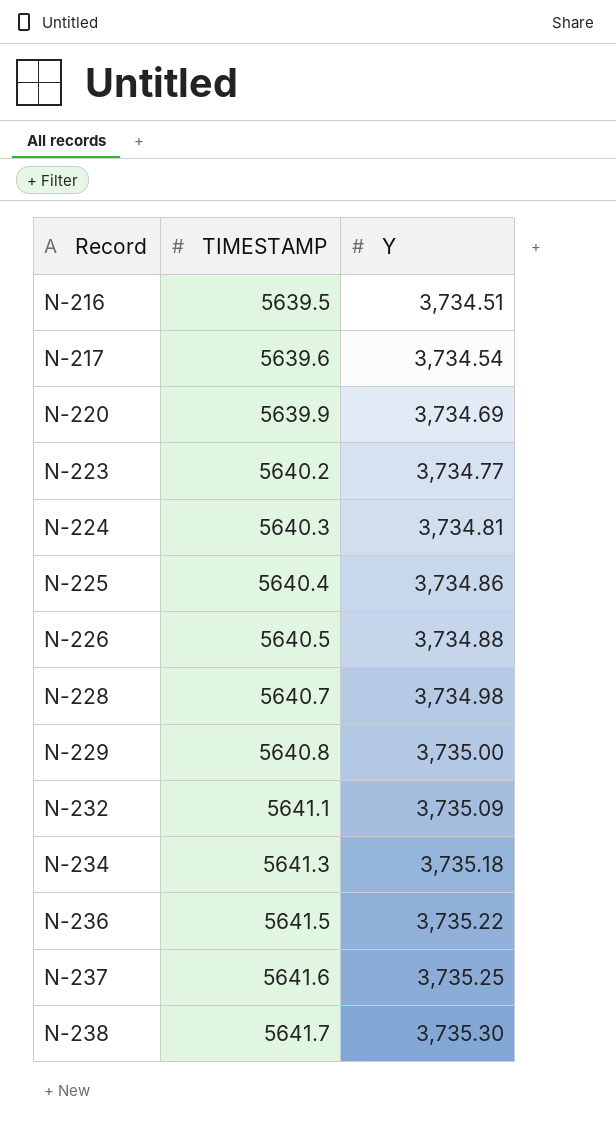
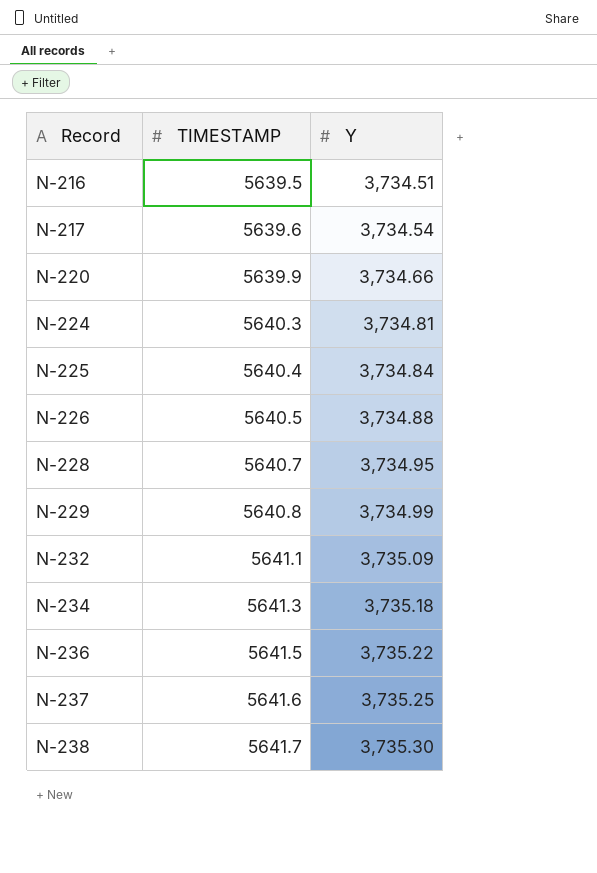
row N-223: 5640.2 | 3,734.77 -> none
N-220 | Y: 3,734.69 -> 3,734.66
N-225 | Y: 3,734.86 -> 3,734.84
N-228 | Y: 3,734.98 -> 3,734.95
N-229 | Y: 3,735.00 -> 3,734.99

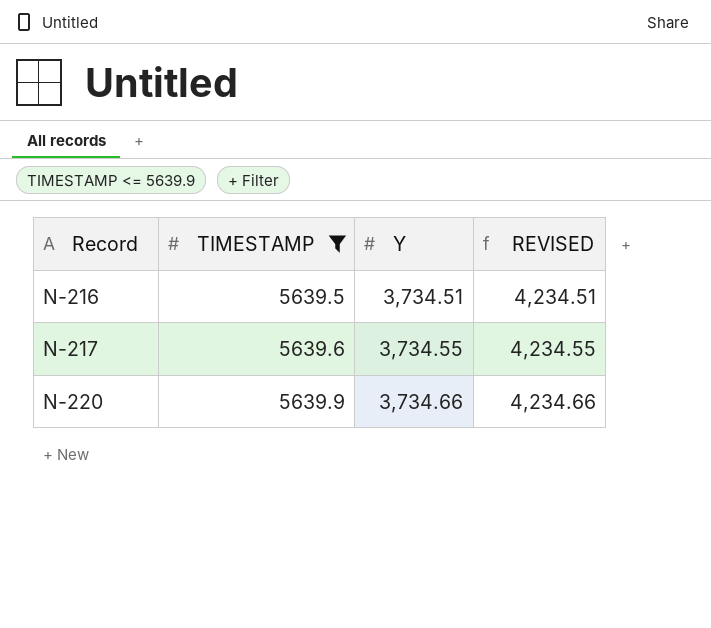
filter: none -> TIMESTAMP <= 5639.9
column REVISED | formula: none -> [Y] + 500
N-217 | Y: 3,734.54 -> 3,734.55

